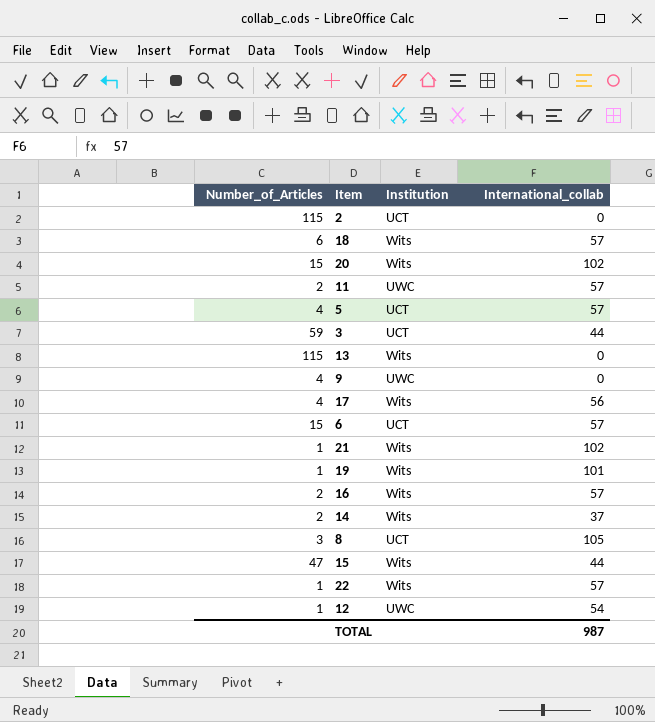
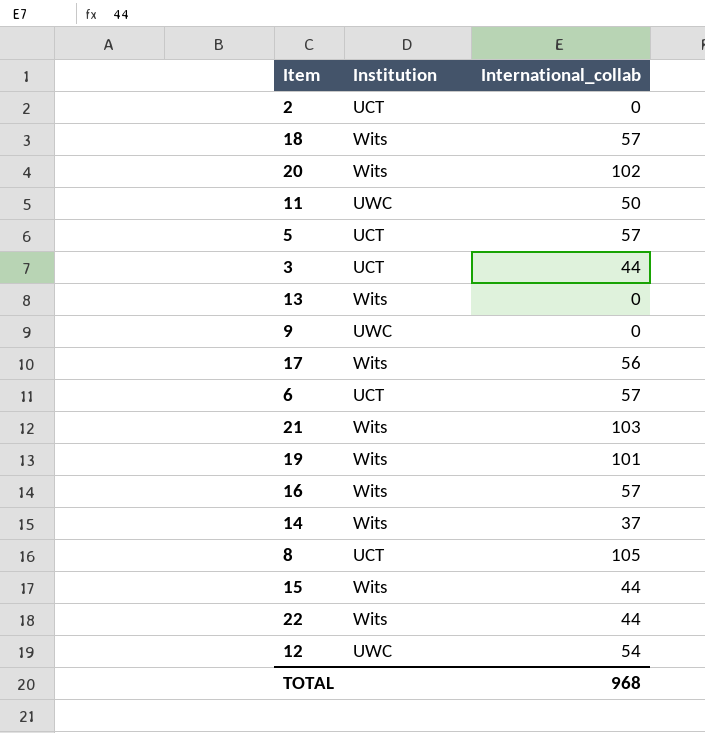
column Number_of_Articles | position: 1 -> none
11 | International_collab: 57 -> 50
21 | International_collab: 102 -> 103
22 | International_collab: 57 -> 44
TOTAL | International_collab: 987 -> 968

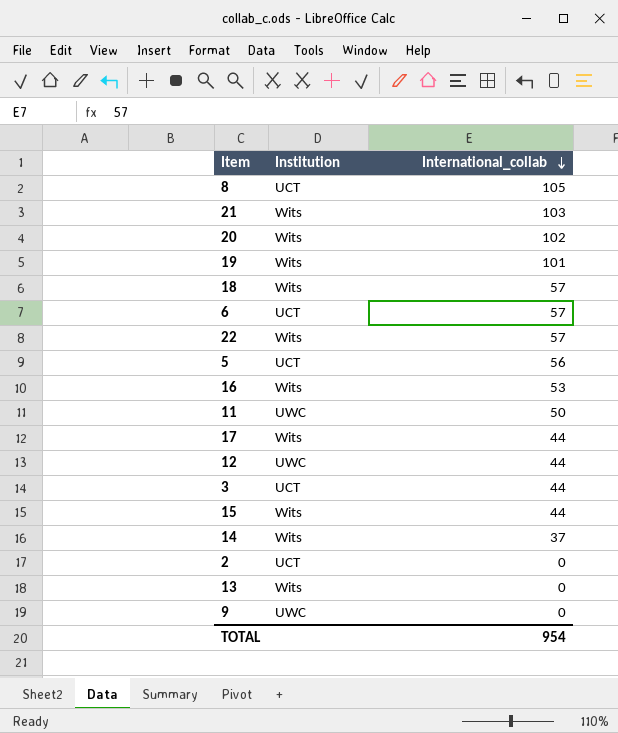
row order: none -> International_collab descending
22 | International_collab: 44 -> 57
5 | International_collab: 57 -> 56
16 | International_collab: 57 -> 53
17 | International_collab: 56 -> 44
12 | International_collab: 54 -> 44
TOTAL | International_collab: 968 -> 954

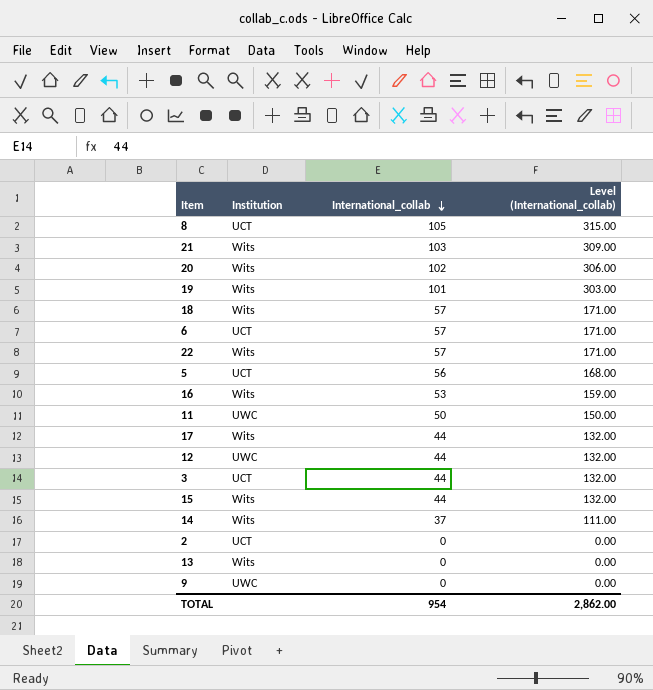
column Level (International_collab) | formula: none -> [International_collab] * 3

